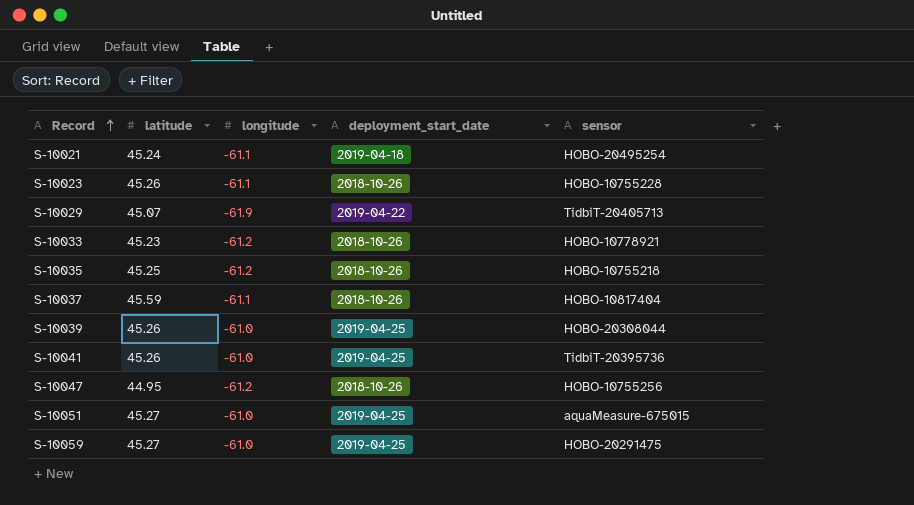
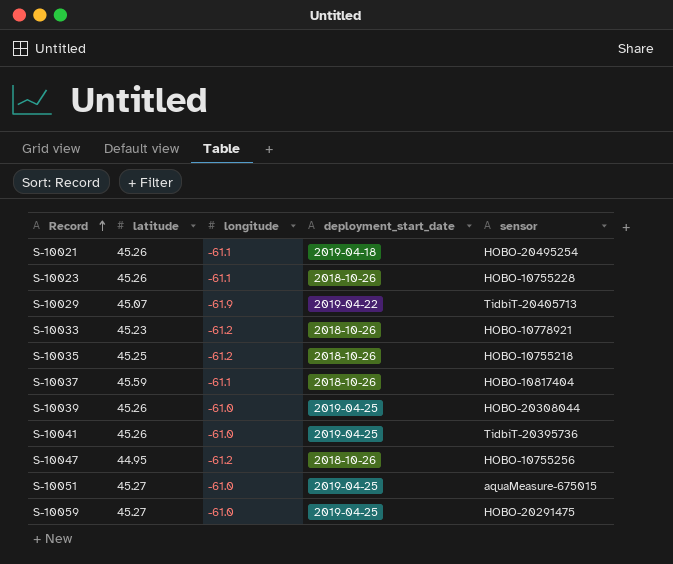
S-10021 | latitude: 45.24 -> 45.26

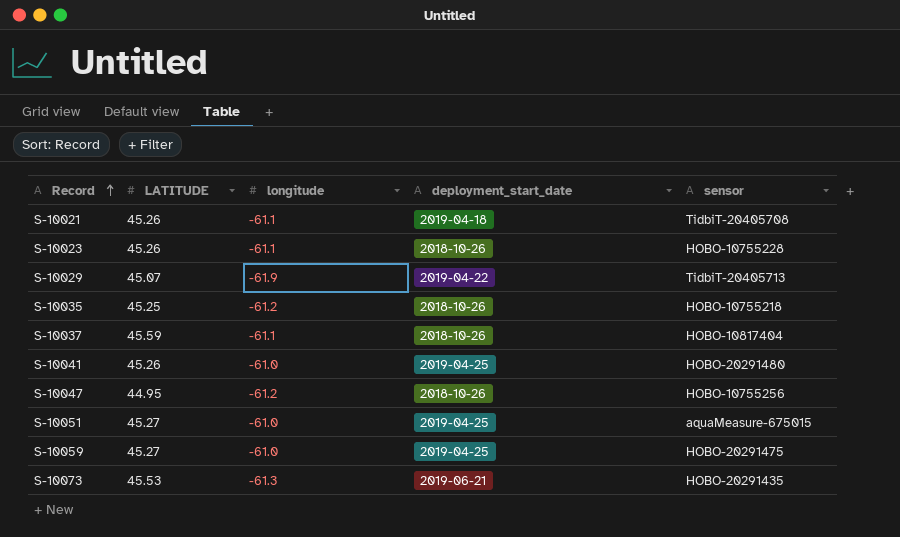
column name: latitude -> LATITUDE
row S-10033: 45.23 | -61.2 | 2018-10-26 | HOBO-10778921 -> none
row S-10039: 45.26 | -61.0 | 2019-04-25 | HOBO-20308044 -> none
S-10021 | sensor: HOBO-20495254 -> TidbiT-20405708
S-10041 | sensor: TidbiT-20395736 -> HOBO-20291480
row S-10073: none -> 45.53 | -61.3 | 2019-06-21 | HOBO-20291435

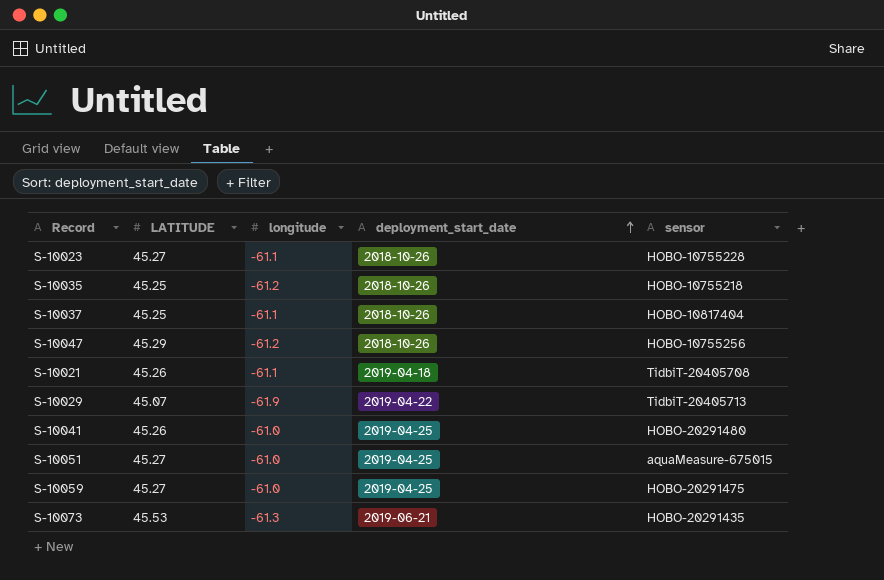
row order: Record ascending -> deployment_start_date ascending
S-10023 | LATITUDE: 45.26 -> 45.27
S-10037 | LATITUDE: 45.59 -> 45.25
S-10047 | LATITUDE: 44.95 -> 45.29

